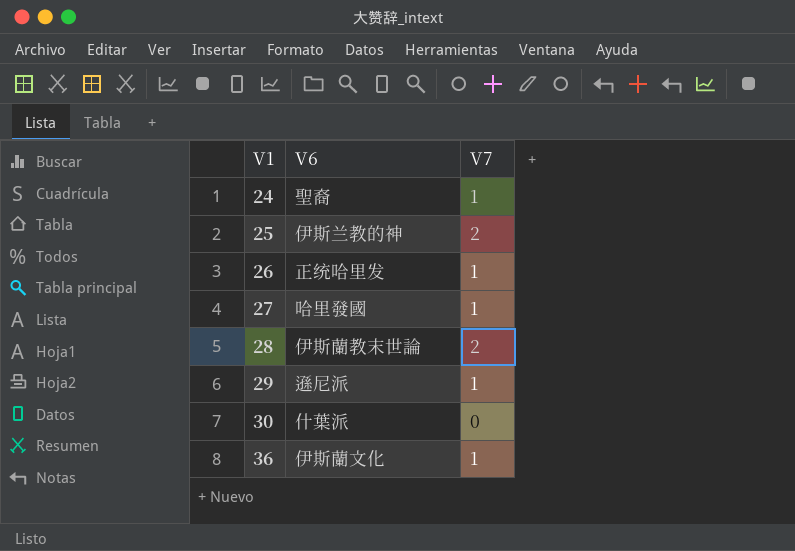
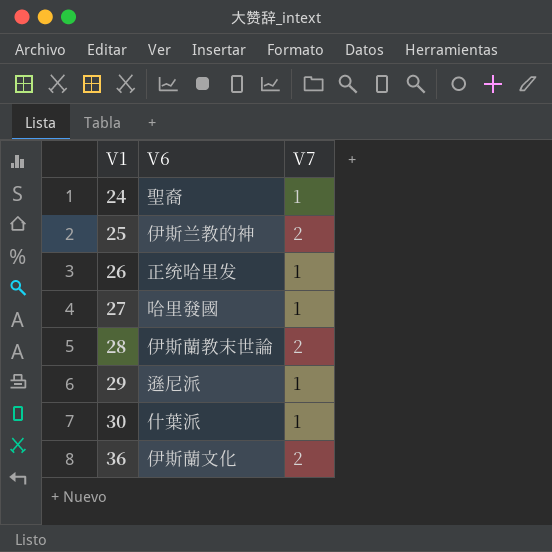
30 | V7: 0 -> 1
36 | V7: 1 -> 2

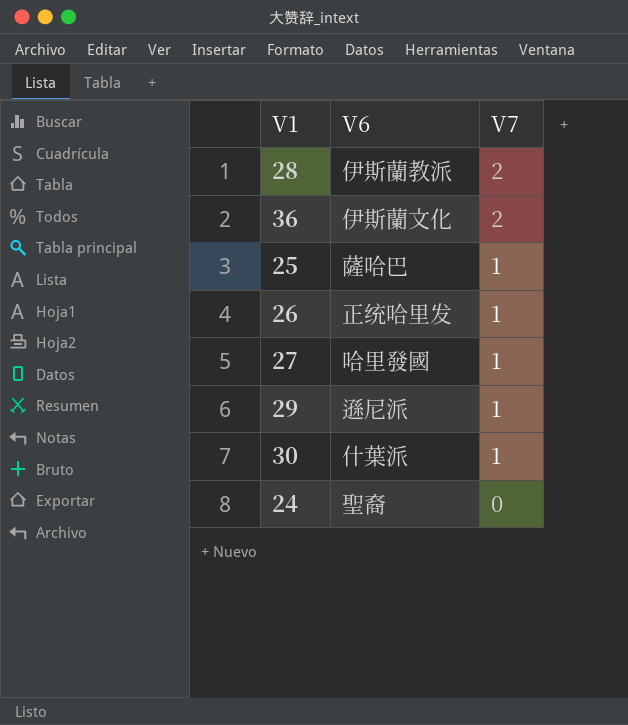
row order: V1 ascending -> V7 descending
28 | V6: 伊斯蘭教末世論 -> 伊斯蘭教派
25 | V6: 伊斯兰教的神 -> 薩哈巴
25 | V7: 2 -> 1
24 | V7: 1 -> 0

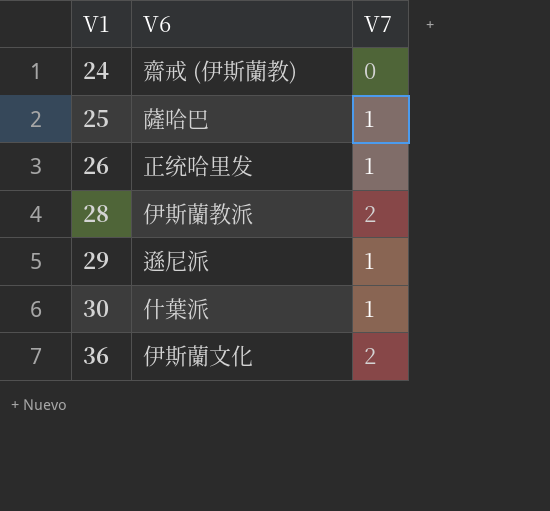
row order: V7 descending -> V1 ascending
row 27: 哈里發國 | 1 -> none
24 | V6: 聖裔 -> 齋戒 (伊斯蘭教)

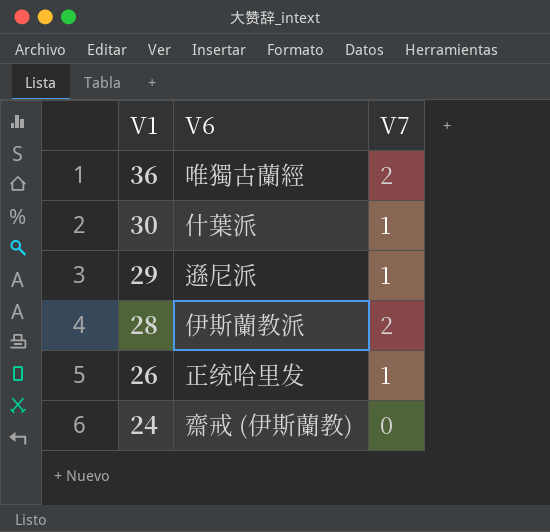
row order: V1 ascending -> V1 descending
row 25: 薩哈巴 | 1 -> none
36 | V6: 伊斯蘭文化 -> 唯獨古蘭經

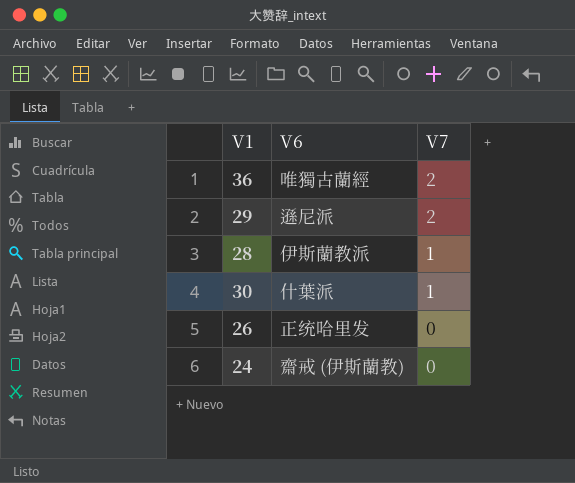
row order: V1 descending -> V7 descending
29 | V7: 1 -> 2
28 | V7: 2 -> 1
26 | V7: 1 -> 0

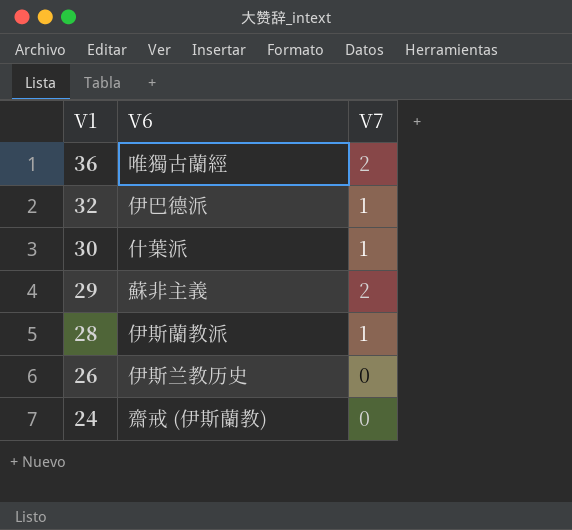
row order: V7 descending -> V1 descending
row 32: none -> 伊巴德派 | 1
29 | V6: 遜尼派 -> 蘇非主義
26 | V6: 正统哈里发 -> 伊斯兰教历史

